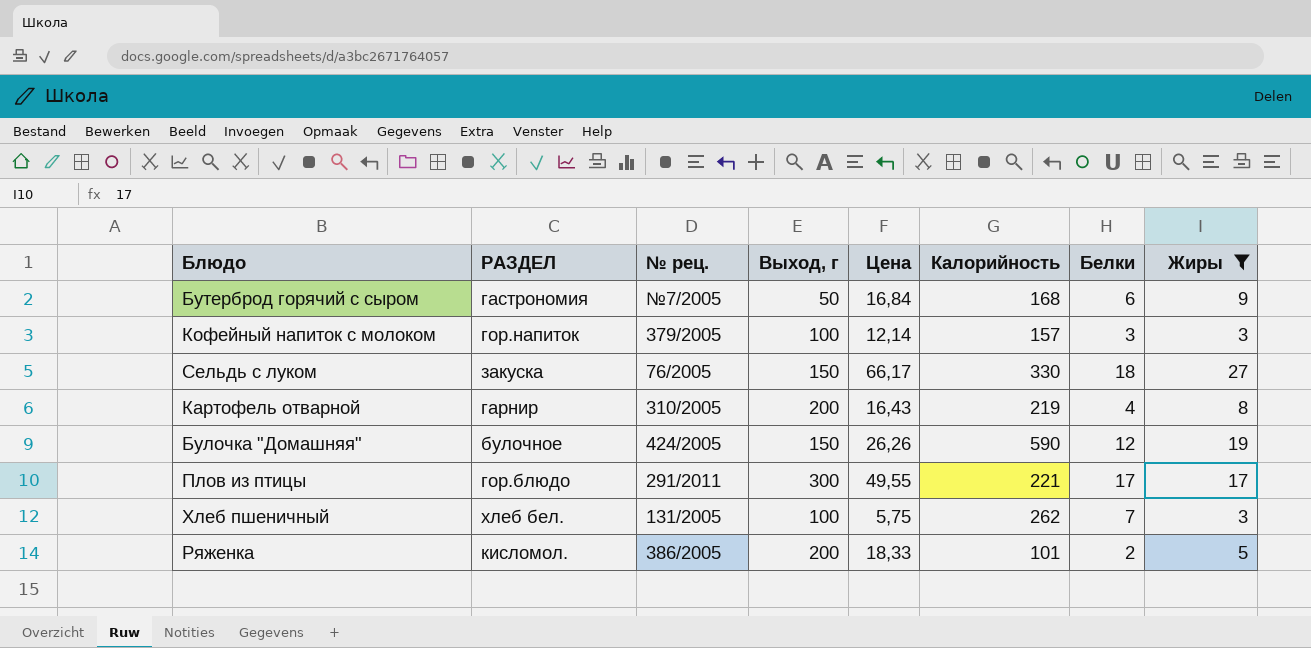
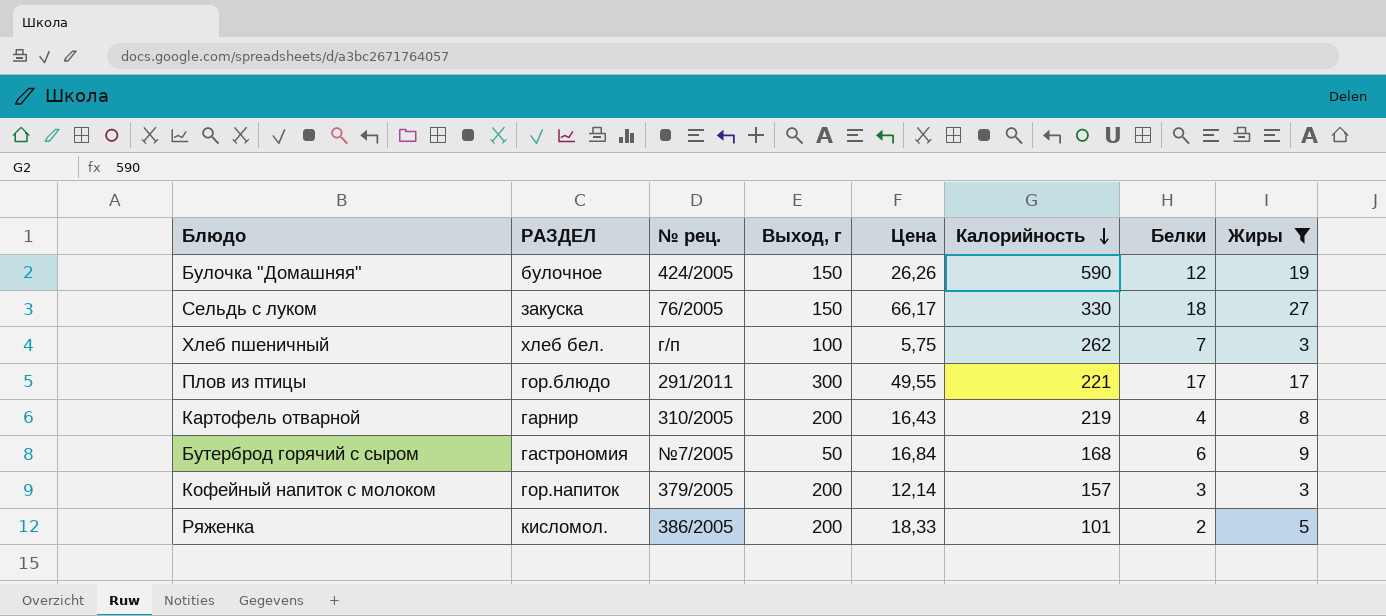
row order: none -> Калорийность descending
Хлеб пшеничный | № рец.: 131/2005 -> г/п
Кофейный напиток с молоком | Выход, г: 100 -> 200

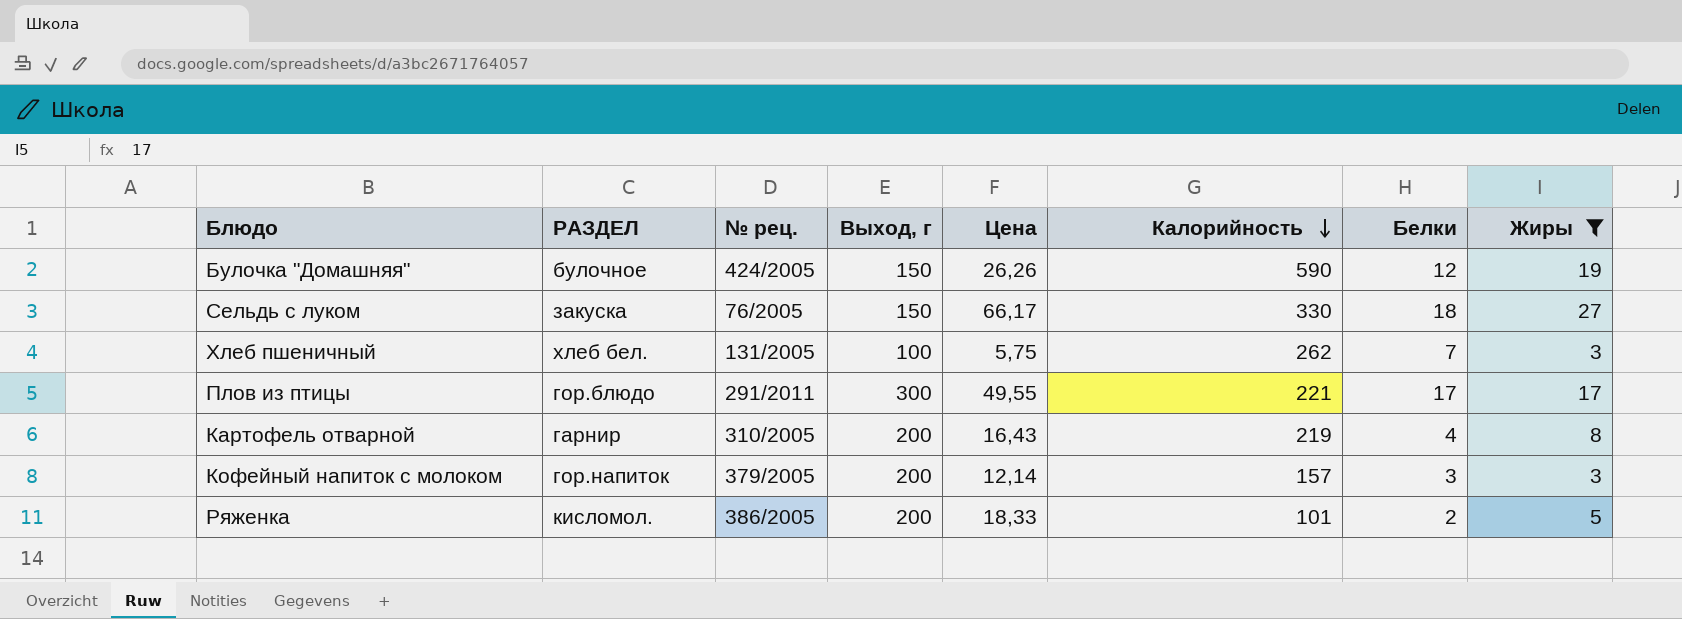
row Бутерброд горячий с сыром: гастрономия | №7/2005 | 50 | 16,84 | 168 | 6 | 9 -> none
Хлеб пшеничный | № рец.: г/п -> 131/2005

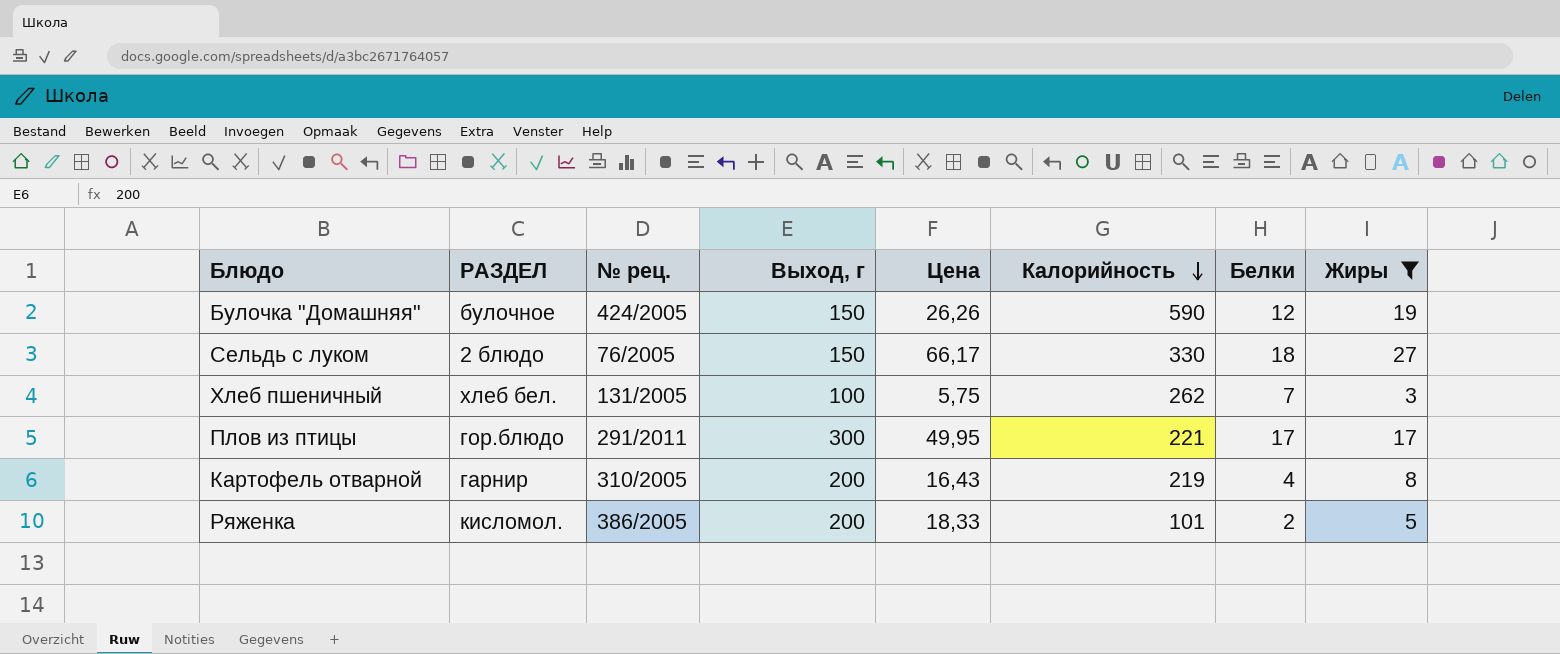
row Кофейный напиток с молоком: гор.напиток | 379/2005 | 200 | 12,14 | 157 | 3 | 3 -> none
Сельдь с луком | РАЗДЕЛ: закуска -> 2 блюдо
Плов из птицы | Цена: 49,55 -> 49,95

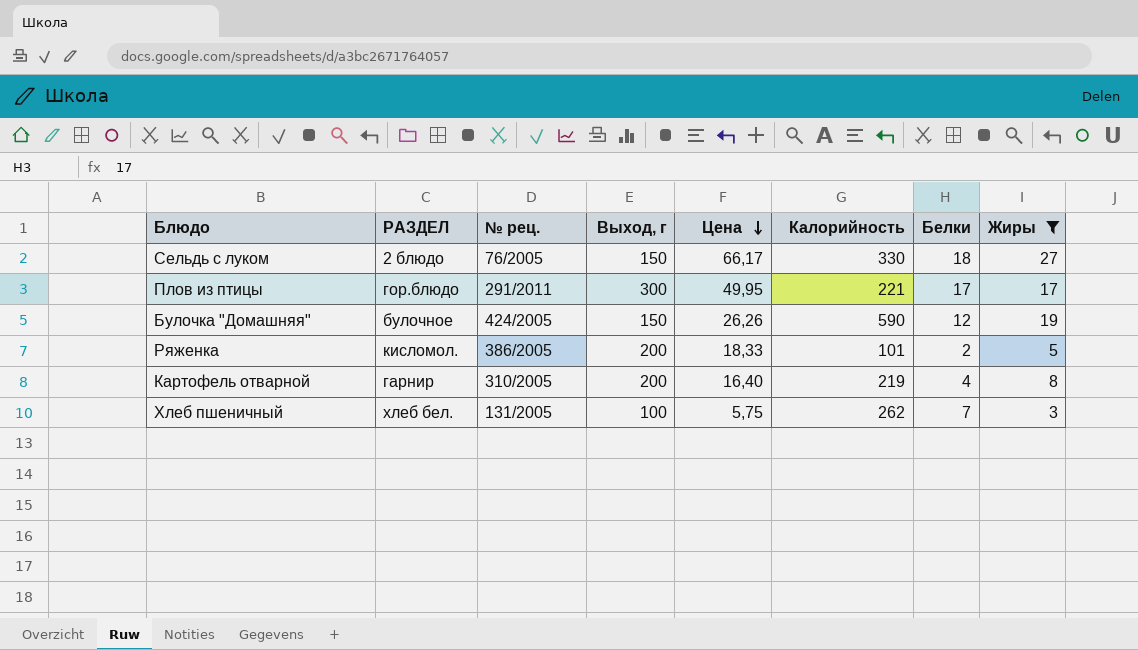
row order: Калорийность descending -> Цена descending
Картофель отварной | Цена: 16,43 -> 16,40

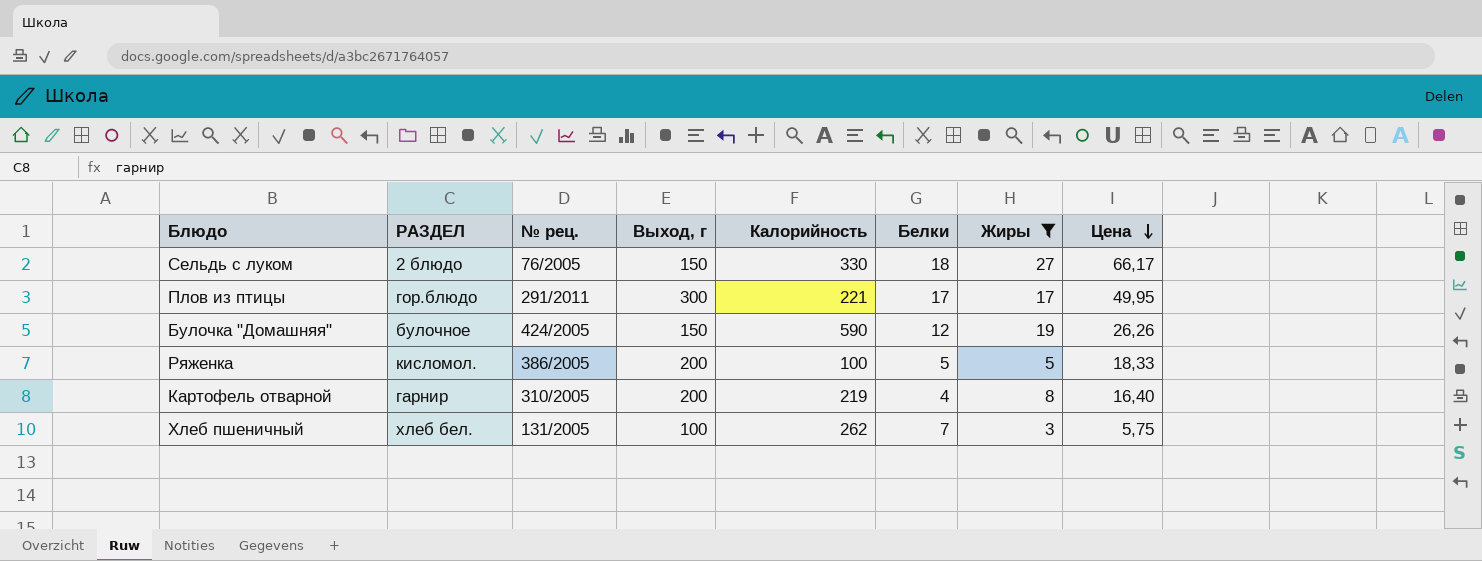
column Цена | position: 5 -> 8
Ряженка | Калорийность: 101 -> 100
Ряженка | Белки: 2 -> 5

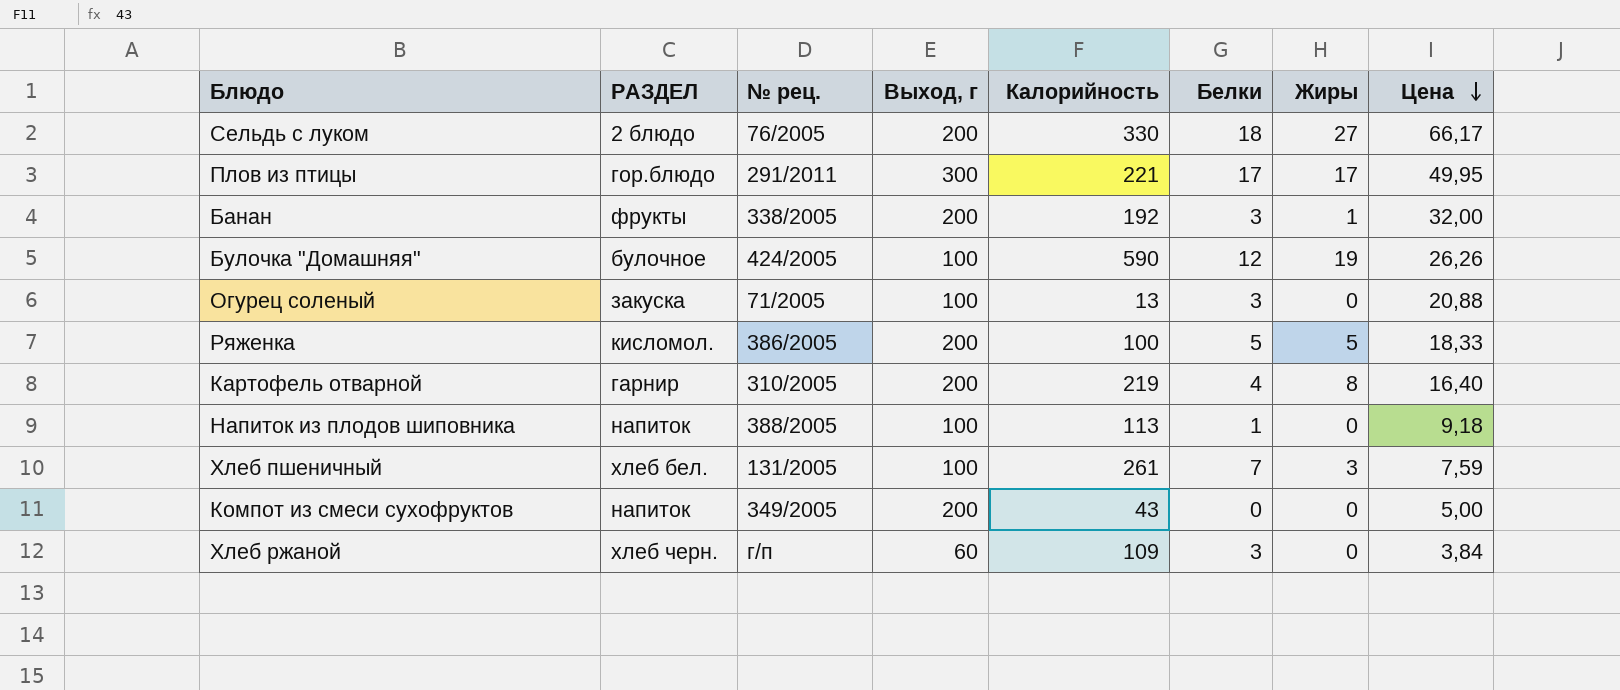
filter: Жиры >= 3 -> none
Сельдь с луком | Выход, г: 150 -> 200
Булочка "Домашняя" | Выход, г: 150 -> 100
Хлеб пшеничный | Калорийность: 262 -> 261
Хлеб пшеничный | Цена: 5,75 -> 7,59

